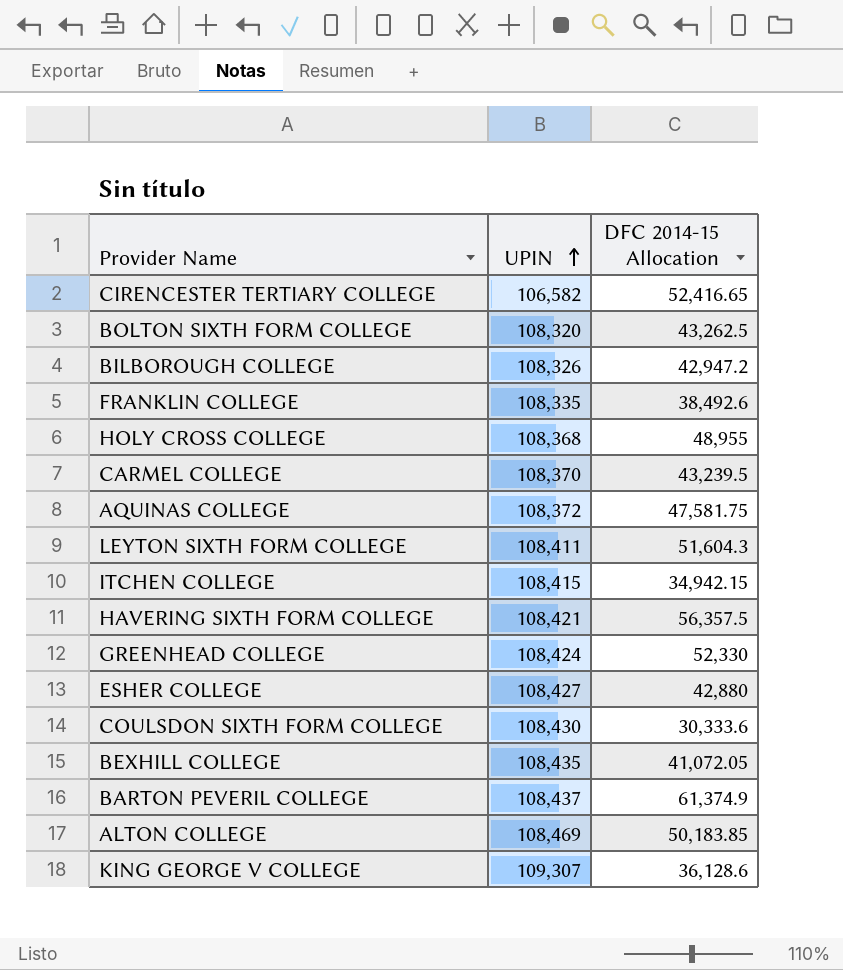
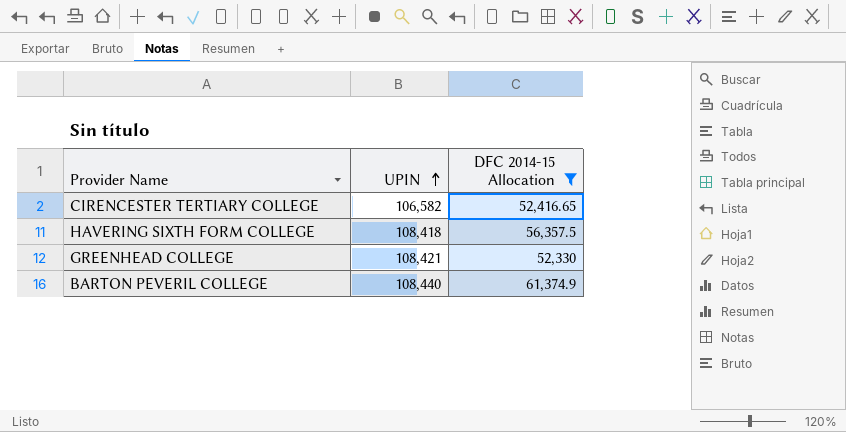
filter: none -> DFC 2014-15 Allocation >= 52,330
HAVERING SIXTH FORM COLLEGE | UPIN: 108,421 -> 108,418
GREENHEAD COLLEGE | UPIN: 108,424 -> 108,421
BARTON PEVERIL COLLEGE | UPIN: 108,437 -> 108,440

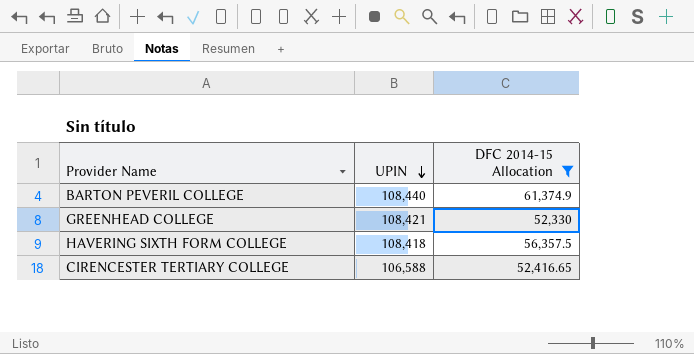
row order: UPIN ascending -> UPIN descending
CIRENCESTER TERTIARY COLLEGE | UPIN: 106,582 -> 106,588

